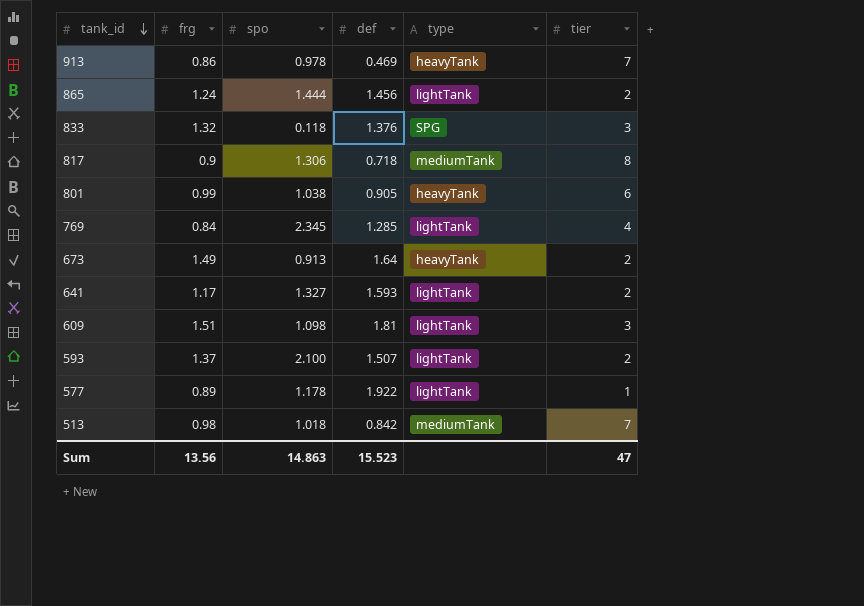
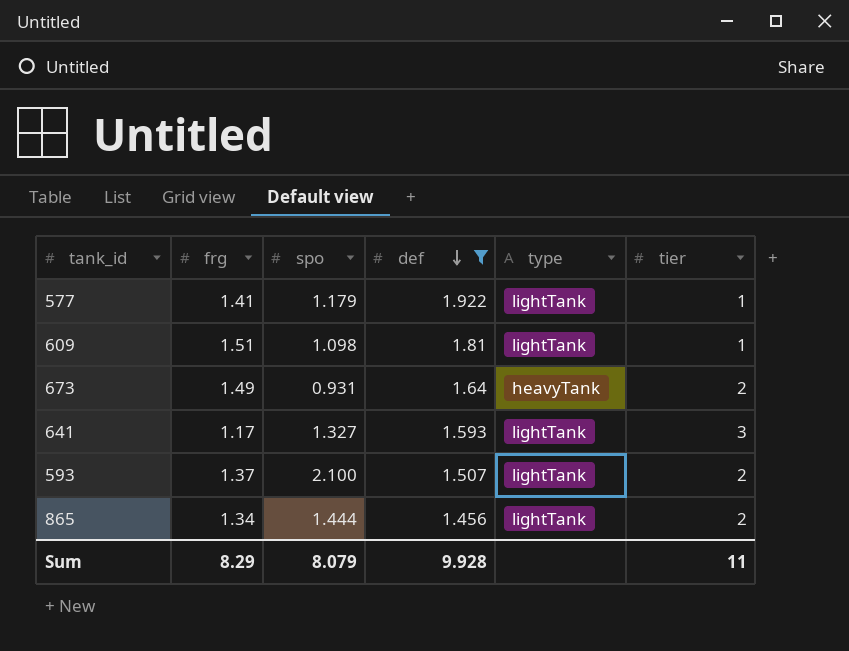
filter: none -> def >= 1.456
row order: tank_id descending -> def descending
577 | frg: 0.89 -> 1.41
577 | spo: 1.178 -> 1.179
609 | tier: 3 -> 1
673 | spo: 0.913 -> 0.931
641 | tier: 2 -> 3
865 | frg: 1.24 -> 1.34
Sum | frg: 13.56 -> 8.29
Sum | spo: 14.863 -> 8.079
Sum | def: 15.523 -> 9.928
Sum | tier: 47 -> 11

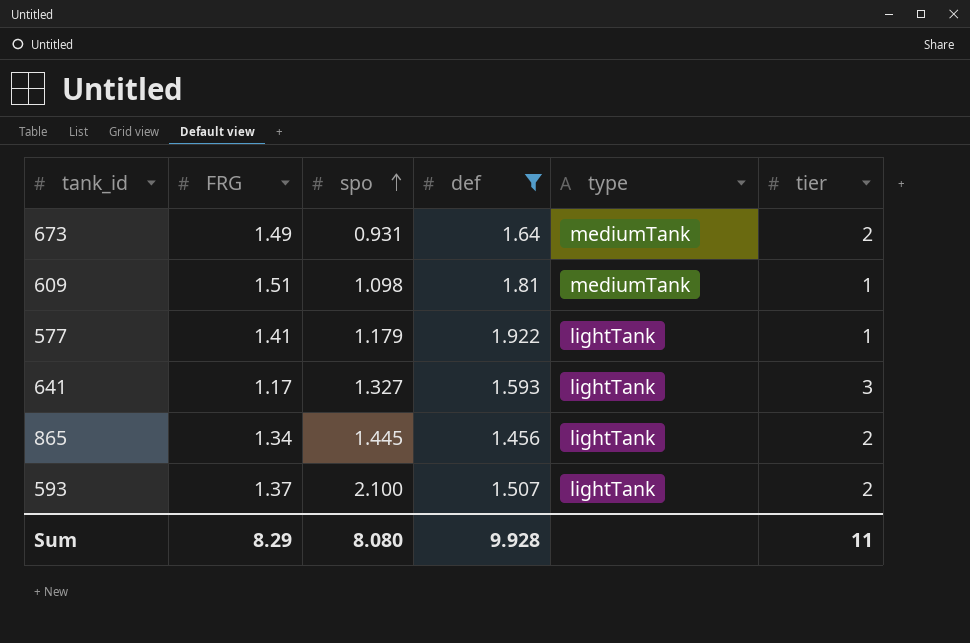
row order: def descending -> spo ascending
column name: frg -> FRG
673 | type: heavyTank -> mediumTank
609 | type: lightTank -> mediumTank
865 | spo: 1.444 -> 1.445
Sum | spo: 8.079 -> 8.080

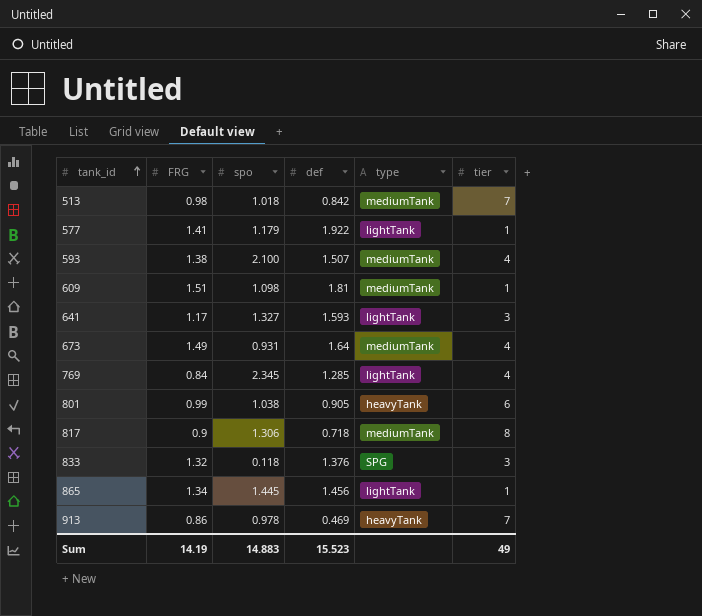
filter: def >= 1.456 -> none
row order: spo ascending -> tank_id ascending
593 | FRG: 1.37 -> 1.38
593 | type: lightTank -> mediumTank
593 | tier: 2 -> 4
673 | tier: 2 -> 4
865 | tier: 2 -> 1
Sum | FRG: 8.29 -> 14.19
Sum | spo: 8.080 -> 14.883
Sum | def: 9.928 -> 15.523
Sum | tier: 11 -> 49

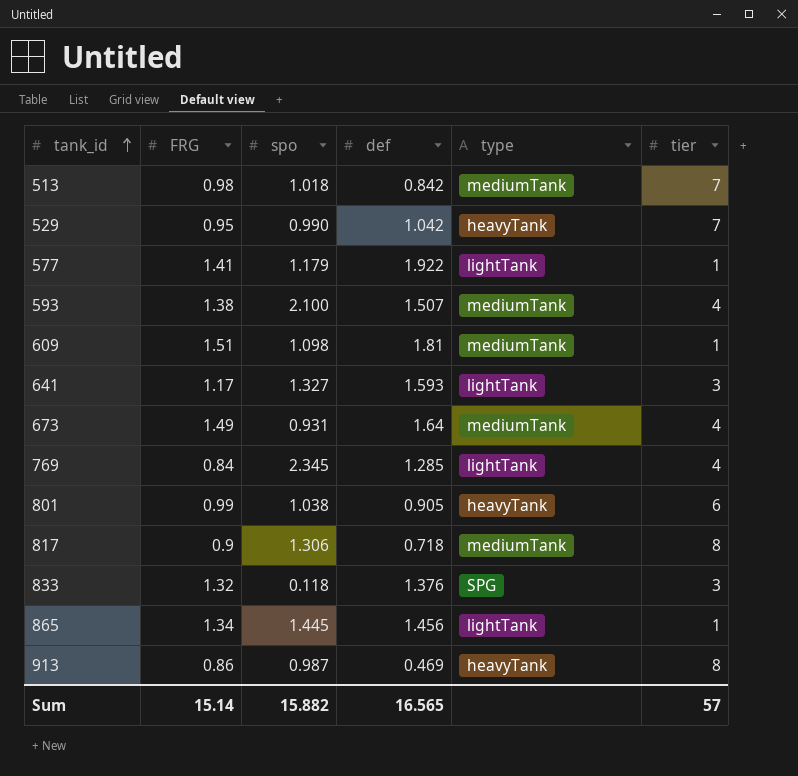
row 529: none -> 0.95 | 0.990 | 1.042 | heavyTank | 7
913 | spo: 0.978 -> 0.987
913 | tier: 7 -> 8
Sum | FRG: 14.19 -> 15.14
Sum | spo: 14.883 -> 15.882
Sum | def: 15.523 -> 16.565
Sum | tier: 49 -> 57

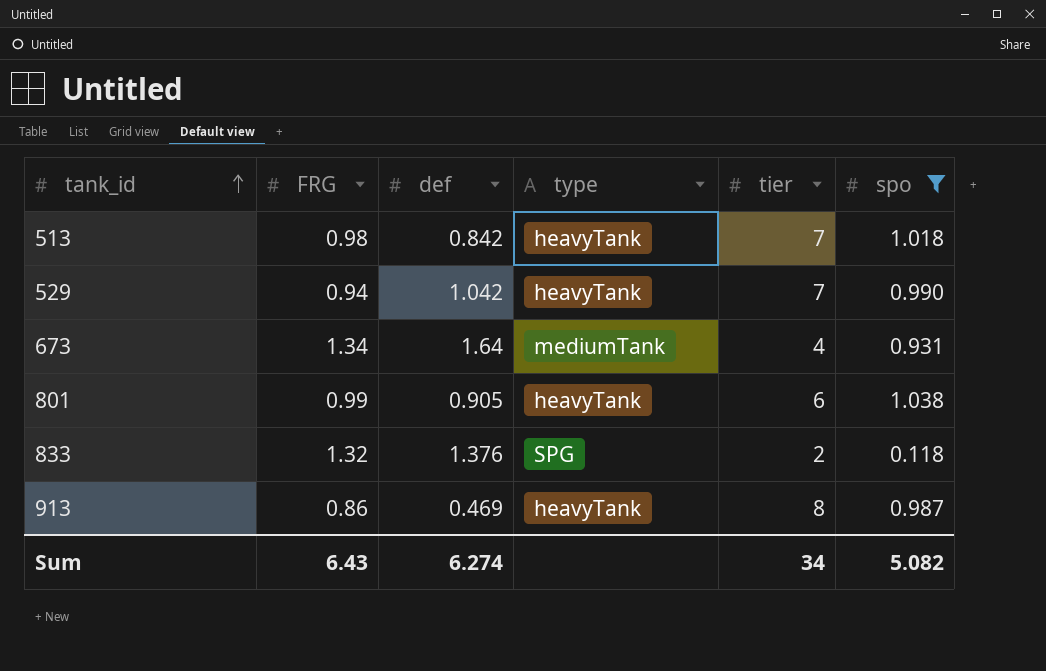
filter: none -> spo <= 1.038
column spo | position: 3 -> 6
513 | type: mediumTank -> heavyTank
529 | FRG: 0.95 -> 0.94
673 | FRG: 1.49 -> 1.34
833 | tier: 3 -> 2
Sum | FRG: 15.14 -> 6.43
Sum | def: 16.565 -> 6.274
Sum | tier: 57 -> 34
Sum | spo: 15.882 -> 5.082

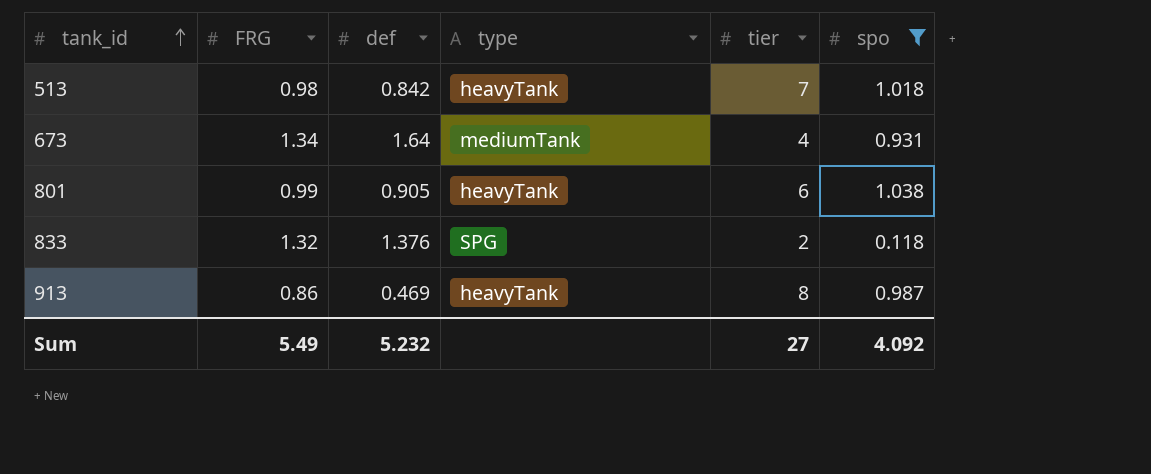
row 529: 0.94 | 1.042 | heavyTank | 7 | 0.990 -> none
Sum | FRG: 6.43 -> 5.49
Sum | def: 6.274 -> 5.232
Sum | tier: 34 -> 27
Sum | spo: 5.082 -> 4.092

